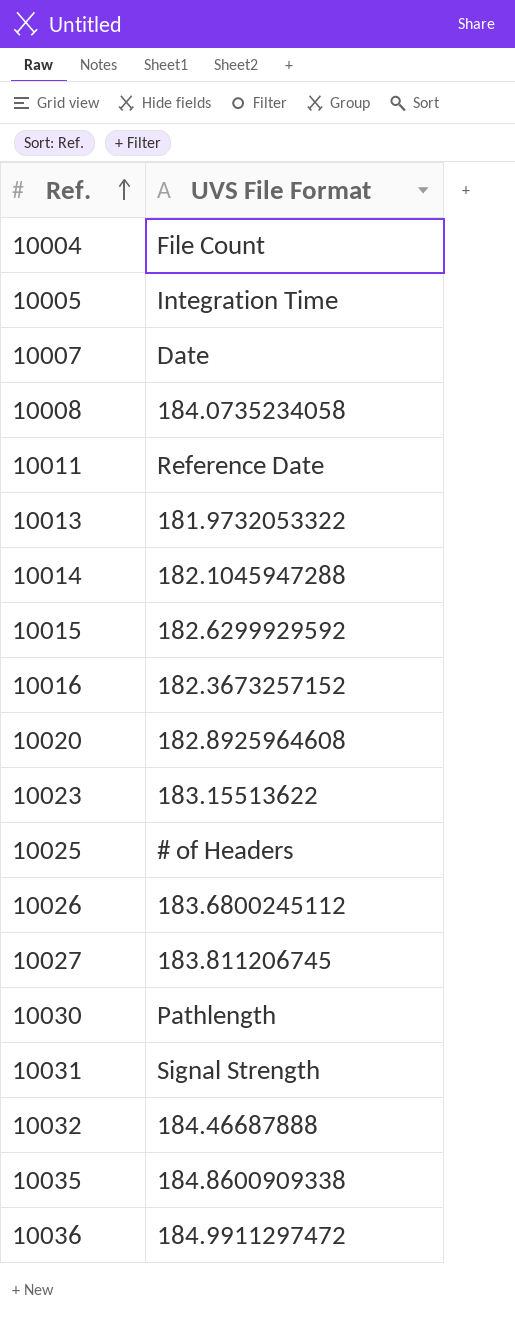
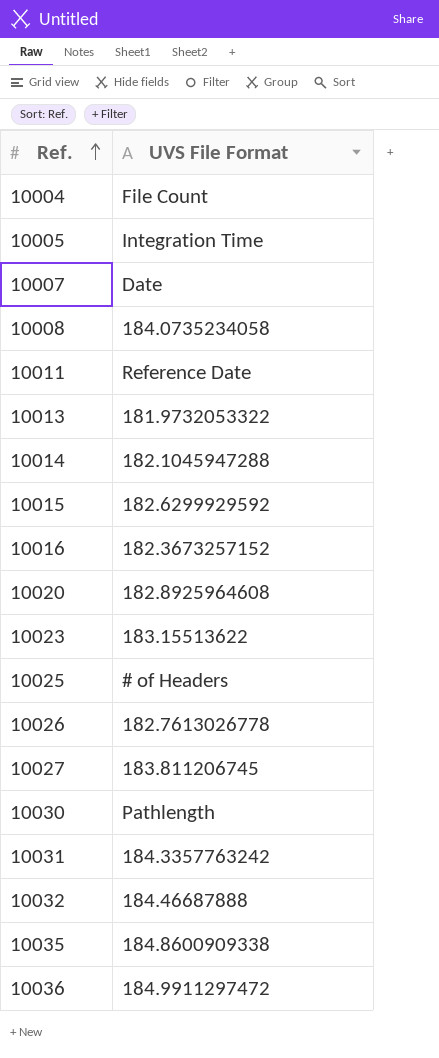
10026 | UVS File Format: 183.6800245112 -> 182.7613026778
10031 | UVS File Format: Signal Strength -> 184.3357763242

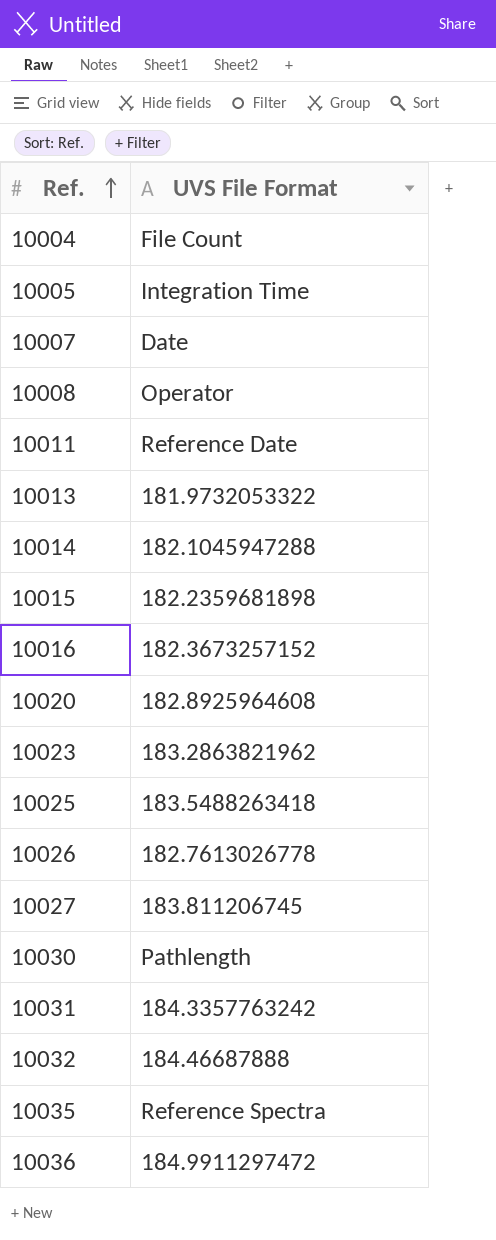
10008 | UVS File Format: 184.0735234058 -> Operator
10015 | UVS File Format: 182.6299929592 -> 182.2359681898
10023 | UVS File Format: 183.15513622 -> 183.2863821962
10025 | UVS File Format: # of Headers -> 183.5488263418
10035 | UVS File Format: 184.8600909338 -> Reference Spectra

